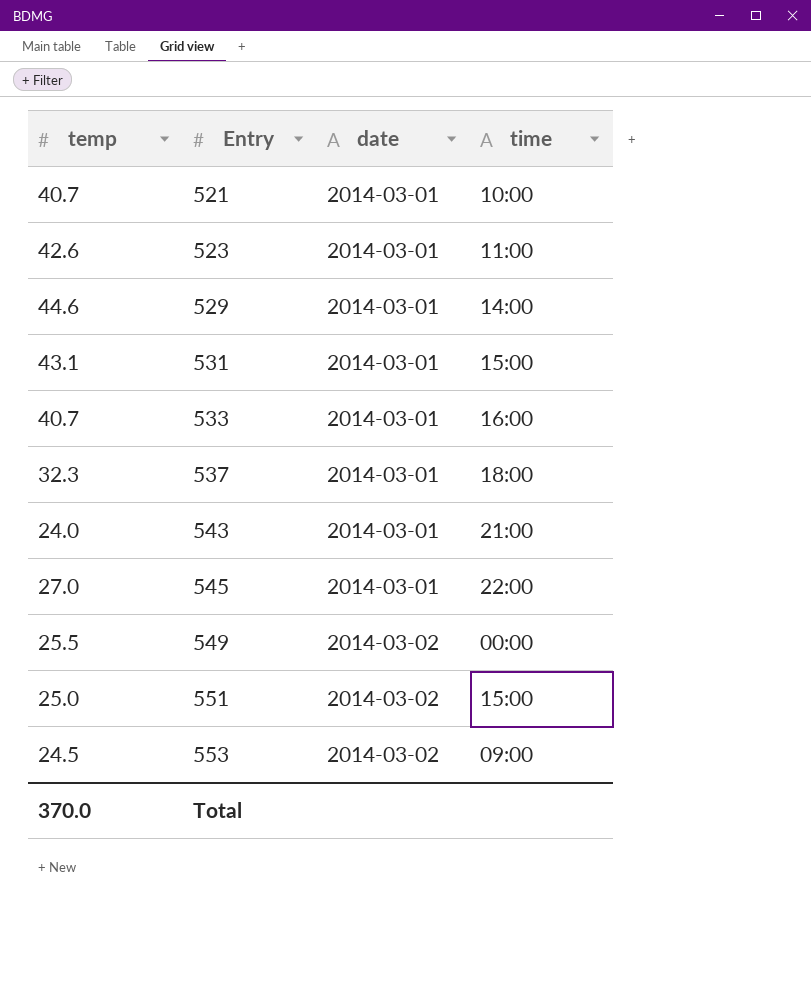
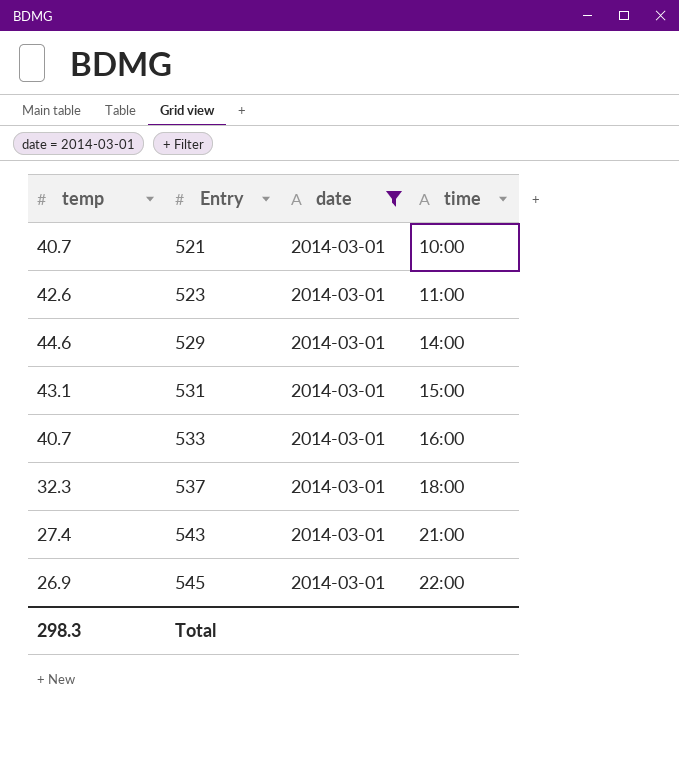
filter: none -> date = 2014-03-01
543 | temp: 24.0 -> 27.4
545 | temp: 27.0 -> 26.9
Total | temp: 370.0 -> 298.3

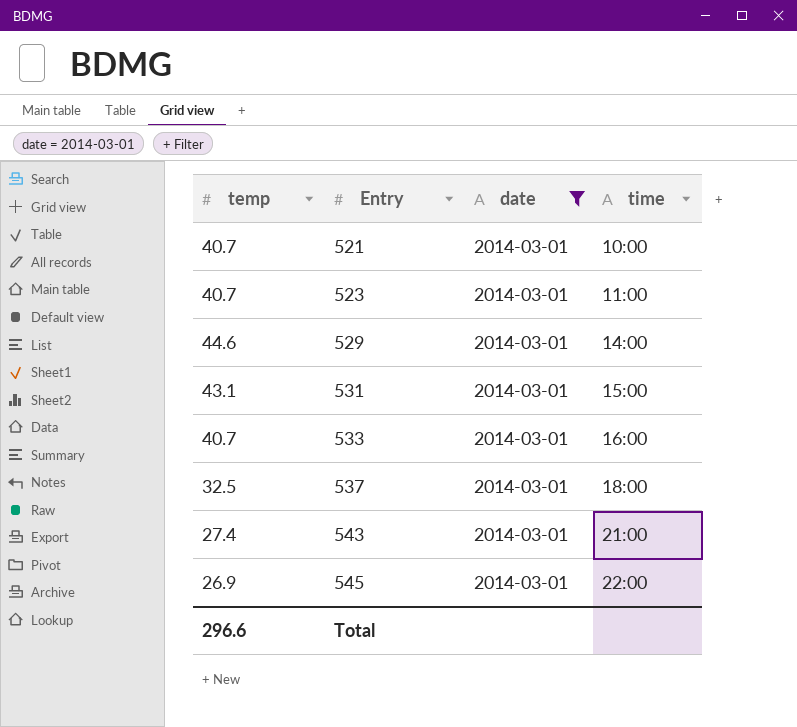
523 | temp: 42.6 -> 40.7
537 | temp: 32.3 -> 32.5
Total | temp: 298.3 -> 296.6

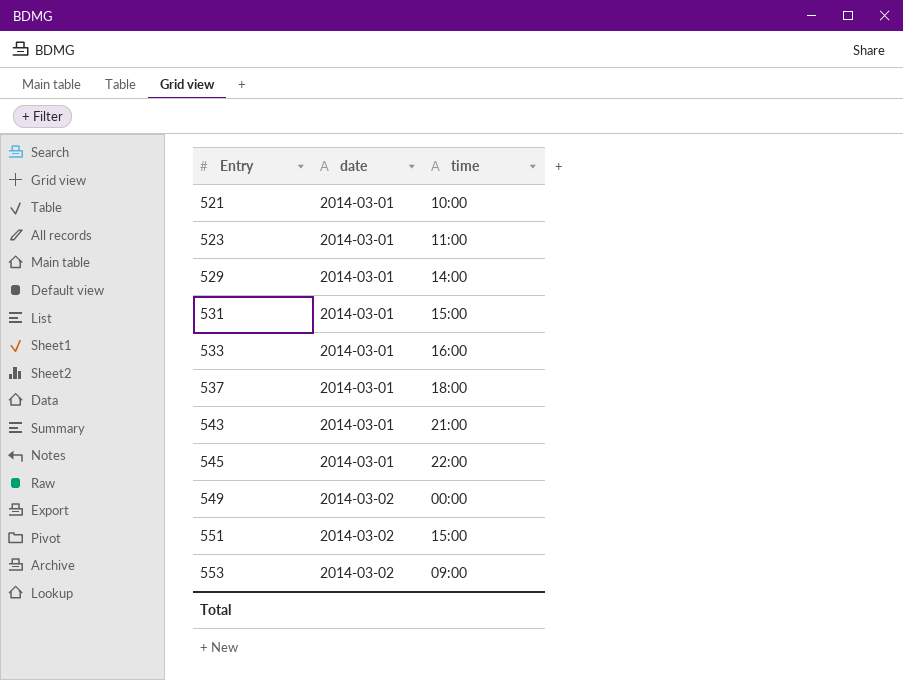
filter: date = 2014-03-01 -> none
column temp | position: 1 -> none

